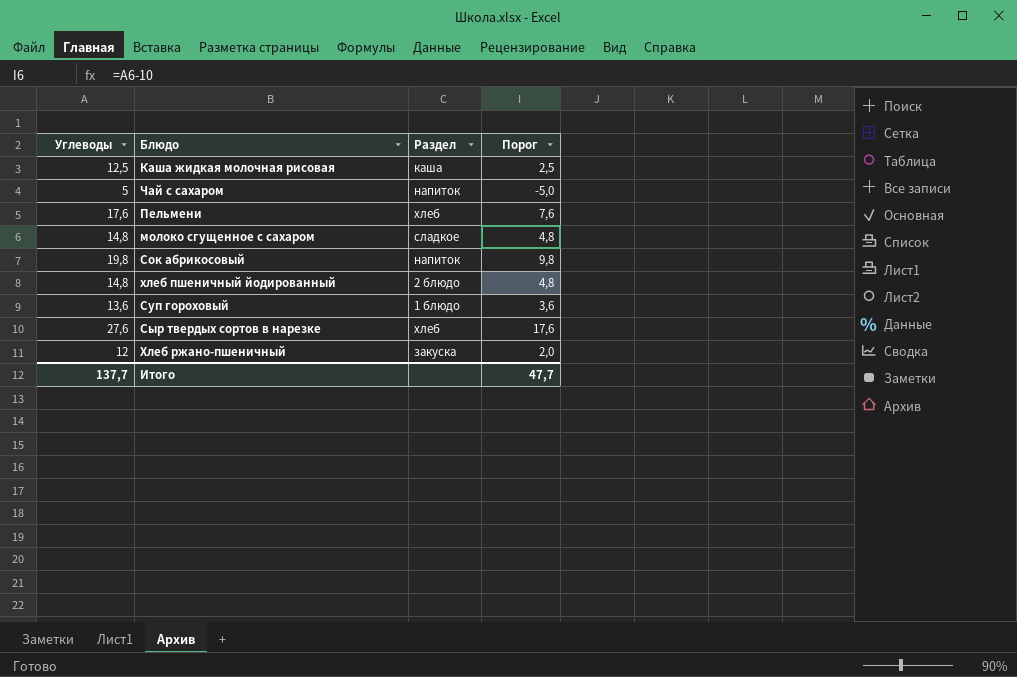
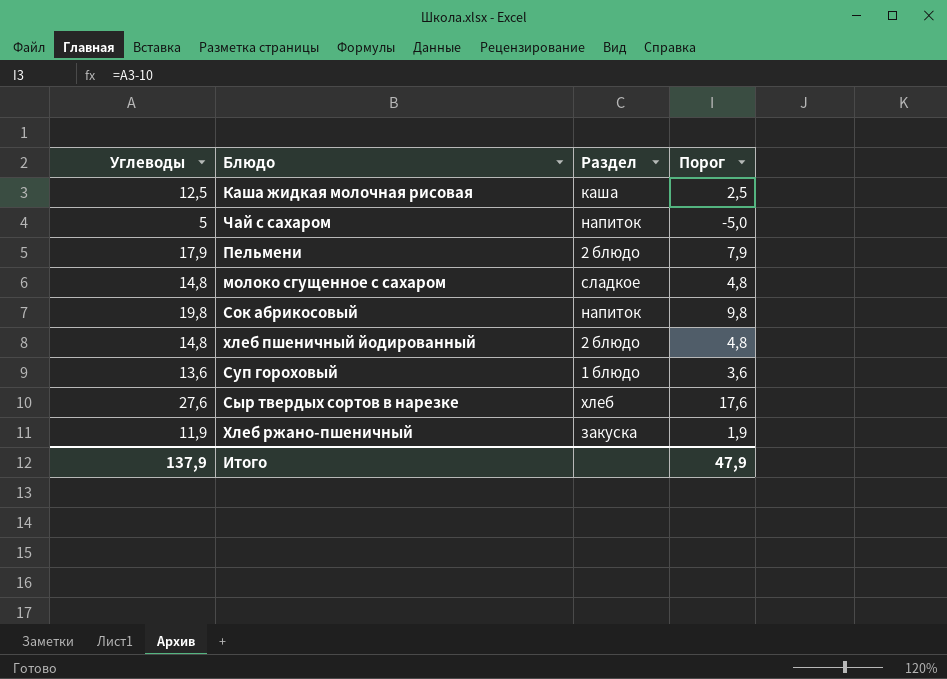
Пельмени | Углеводы: 17,6 -> 17,9
Пельмени | Раздел: хлеб -> 2 блюдо
Пельмени | Порог: 7,6 -> 7,9
Хлеб ржано-пшеничный | Углеводы: 12 -> 11,9
Хлеб ржано-пшеничный | Порог: 2,0 -> 1,9
Итого | Углеводы: 137,7 -> 137,9
Итого | Порог: 47,7 -> 47,9

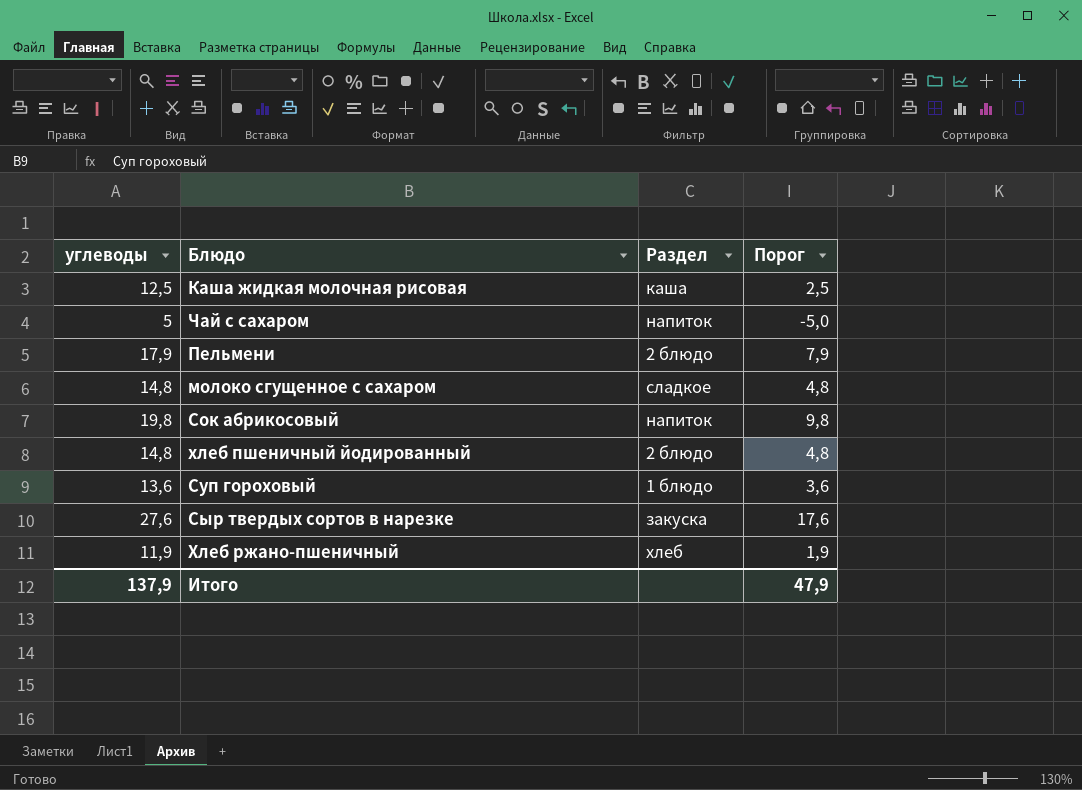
column name: Углеводы -> углеводы
Сыр твердых сортов в нарезке | Раздел: хлеб -> закуска
Хлеб ржано-пшеничный | Раздел: закуска -> хлеб

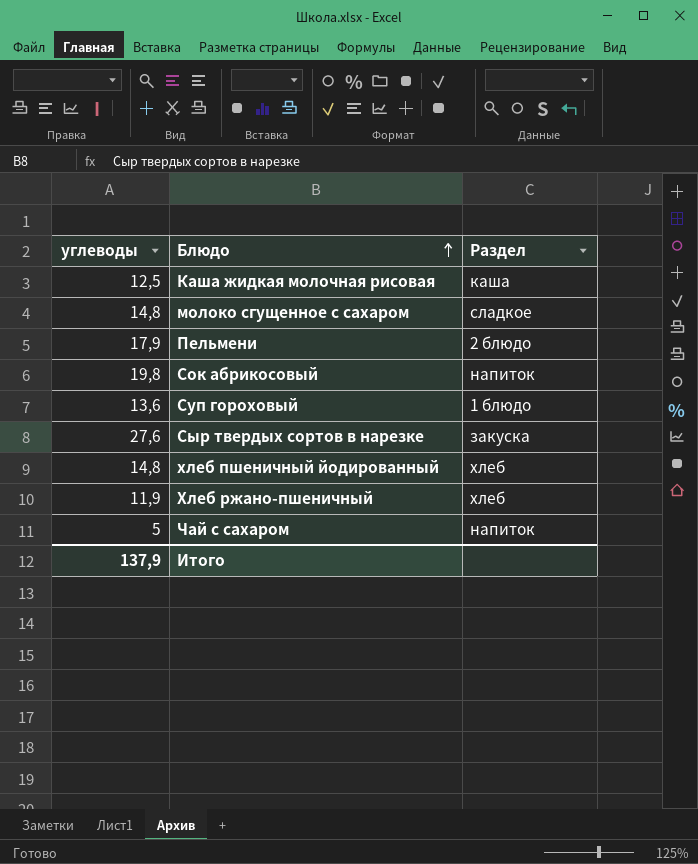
row order: none -> Блюдо ascending
column Порог | formula: [углеводы] - 10 -> none
хлеб пшеничный йодированный | Раздел: 2 блюдо -> хлеб

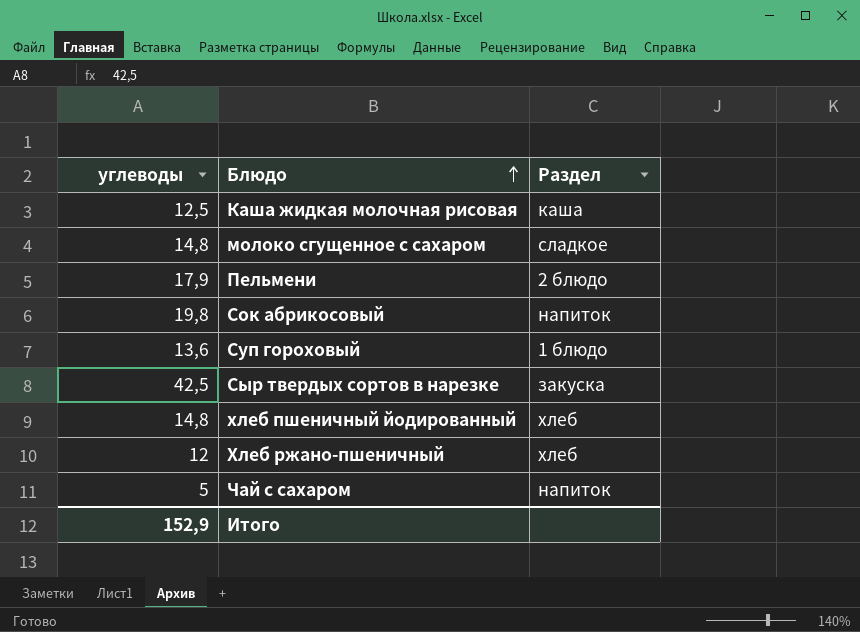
Сыр твердых сортов в нарезке | углеводы: 27,6 -> 42,5
Хлеб ржано-пшеничный | углеводы: 11,9 -> 12
Итого | углеводы: 137,9 -> 152,9

